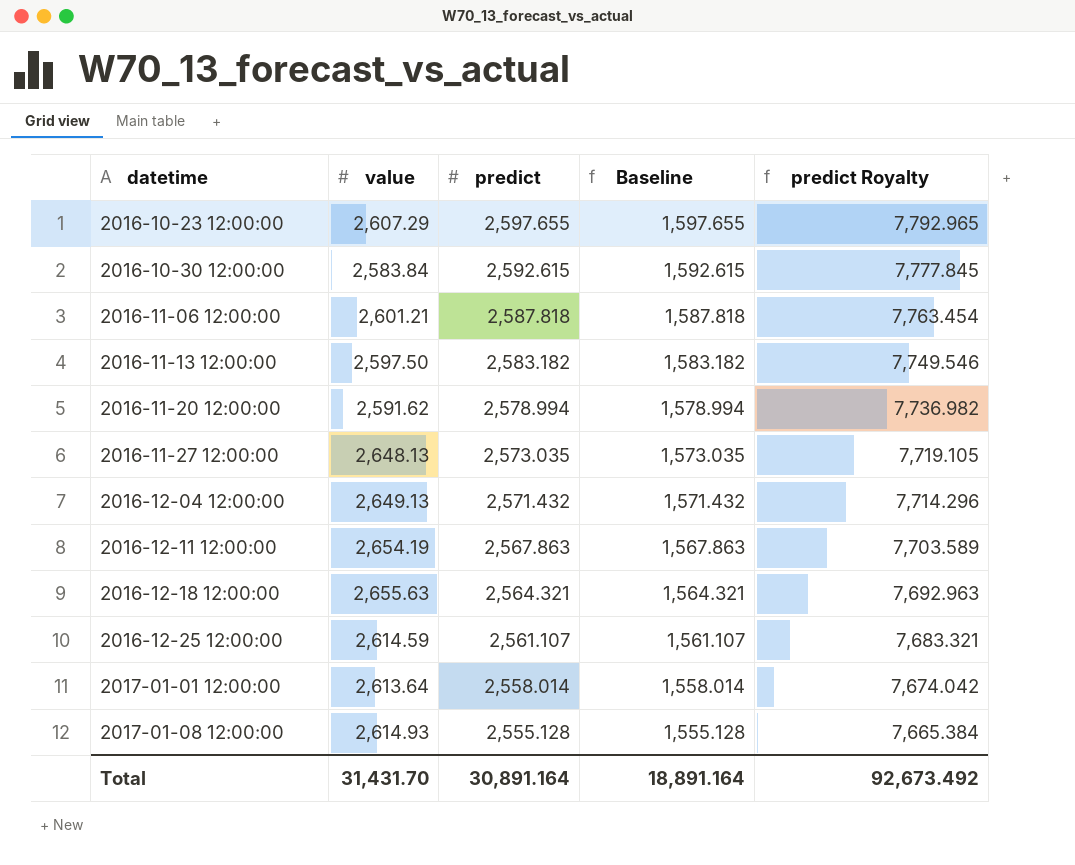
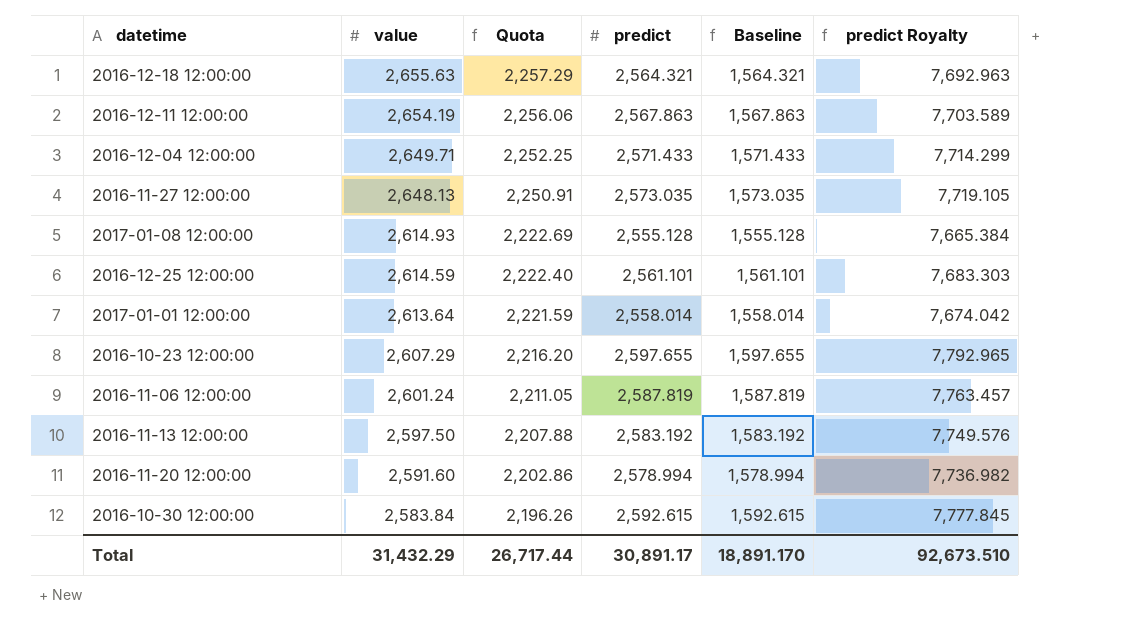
row order: datetime ascending -> value descending
column Quota | formula: none -> [value] * 0.85
2016-12-04 12:00:00 | value: 2,649.13 -> 2,649.71
2016-12-04 12:00:00 | predict: 2,571.432 -> 2,571.433
2016-12-04 12:00:00 | Baseline: 1,571.432 -> 1,571.433
2016-12-04 12:00:00 | predict Royalty: 7,714.296 -> 7,714.299
2016-12-25 12:00:00 | predict: 2,561.107 -> 2,561.101
2016-12-25 12:00:00 | Baseline: 1,561.107 -> 1,561.101
2016-12-25 12:00:00 | predict Royalty: 7,683.321 -> 7,683.303
2016-11-06 12:00:00 | value: 2,601.21 -> 2,601.24
2016-11-06 12:00:00 | predict: 2,587.818 -> 2,587.819
2016-11-06 12:00:00 | Baseline: 1,587.818 -> 1,587.819
2016-11-06 12:00:00 | predict Royalty: 7,763.454 -> 7,763.457
2016-11-13 12:00:00 | predict: 2,583.182 -> 2,583.192
2016-11-13 12:00:00 | Baseline: 1,583.182 -> 1,583.192
2016-11-13 12:00:00 | predict Royalty: 7,749.546 -> 7,749.576
2016-11-20 12:00:00 | value: 2,591.62 -> 2,591.60
Total | value: 31,431.70 -> 31,432.29
Total | predict: 30,891.164 -> 30,891.17
Total | Baseline: 18,891.164 -> 18,891.170
Total | predict Royalty: 92,673.492 -> 92,673.510

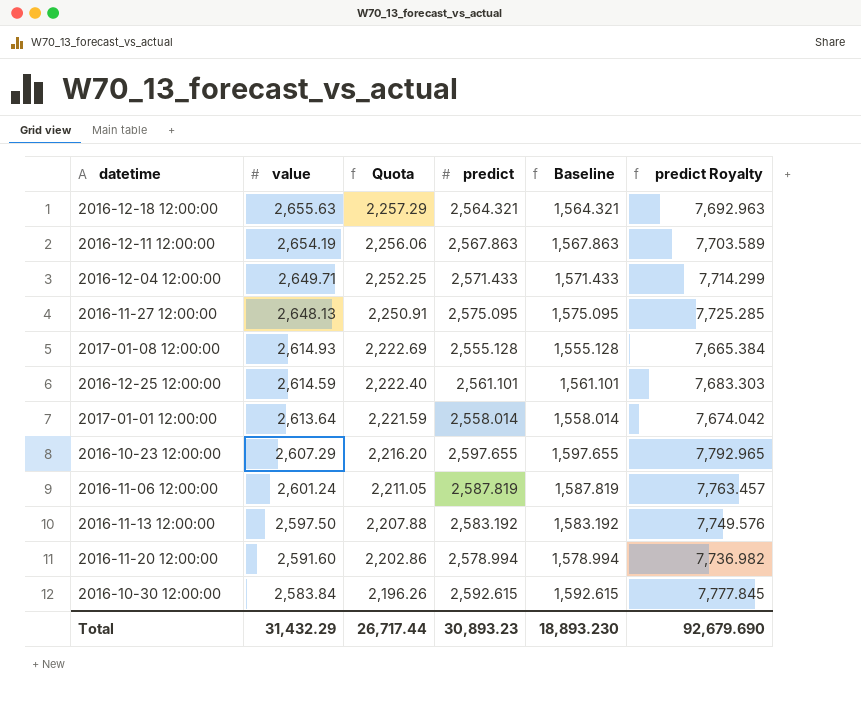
2016-11-27 12:00:00 | predict: 2,573.035 -> 2,575.095
2016-11-27 12:00:00 | Baseline: 1,573.035 -> 1,575.095
2016-11-27 12:00:00 | predict Royalty: 7,719.105 -> 7,725.285
Total | predict: 30,891.17 -> 30,893.23
Total | Baseline: 18,891.170 -> 18,893.230
Total | predict Royalty: 92,673.510 -> 92,679.690

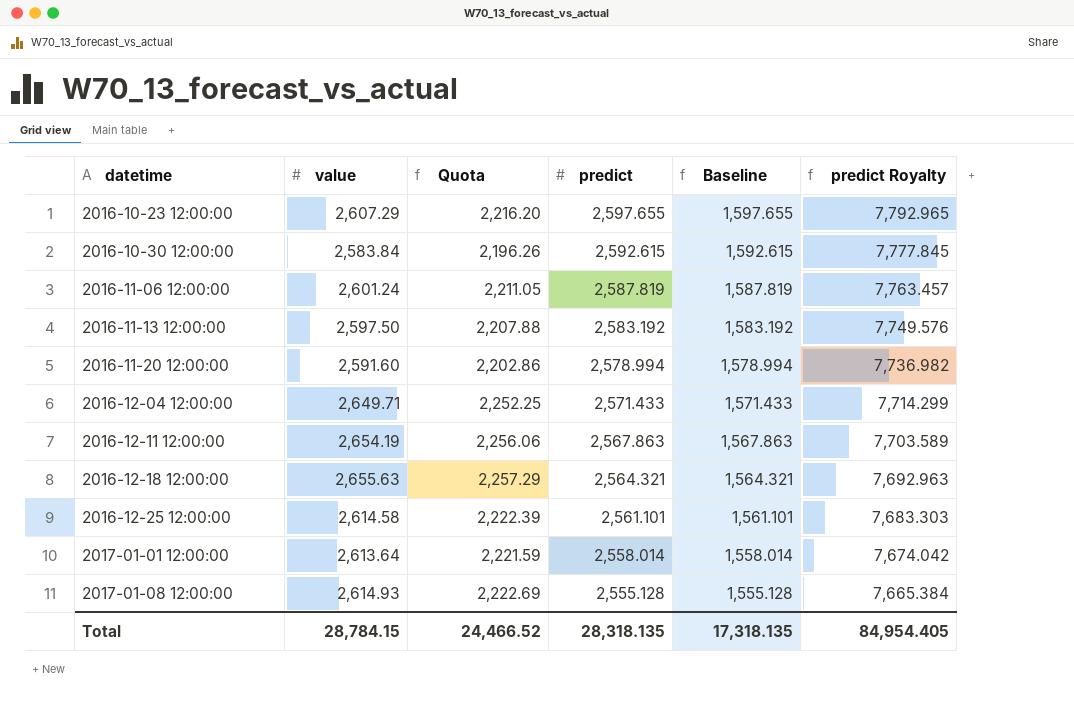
row order: value descending -> datetime ascending
row 2016-11-27 12:00:00: 2,648.13 | 2,250.91 | 2,575.095 | 1,575.095 | 7,725.285 -> none
2016-12-25 12:00:00 | value: 2,614.59 -> 2,614.58
2016-12-25 12:00:00 | Quota: 2,222.40 -> 2,222.39
Total | value: 31,432.29 -> 28,784.15
Total | Quota: 26,717.44 -> 24,466.52
Total | predict: 30,893.23 -> 28,318.135
Total | Baseline: 18,893.230 -> 17,318.135
Total | predict Royalty: 92,679.690 -> 84,954.405

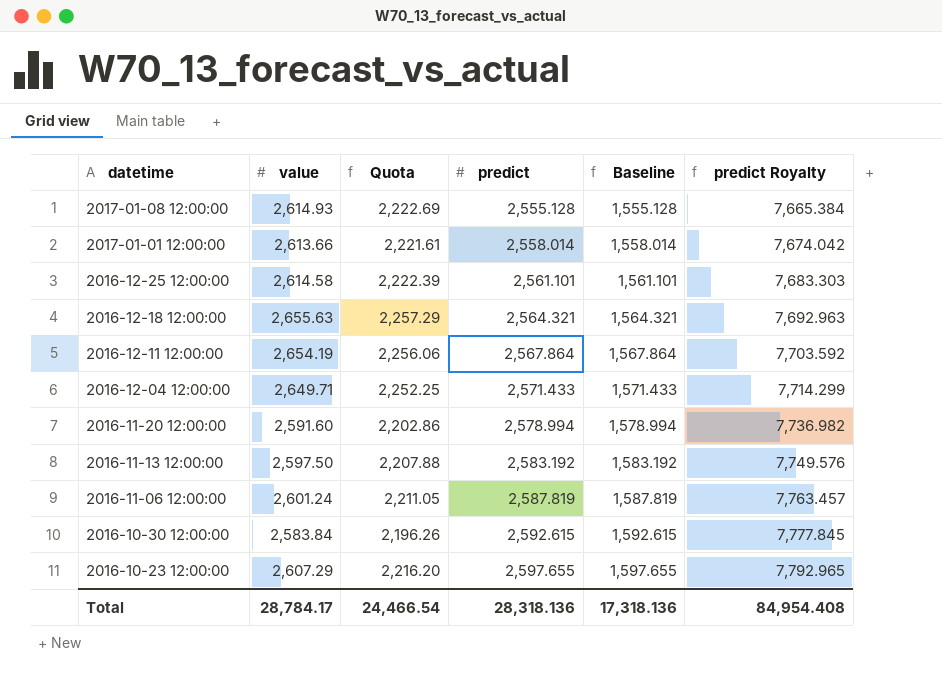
row order: datetime ascending -> datetime descending
2017-01-01 12:00:00 | value: 2,613.64 -> 2,613.66
2017-01-01 12:00:00 | Quota: 2,221.59 -> 2,221.61
2016-12-11 12:00:00 | predict: 2,567.863 -> 2,567.864
2016-12-11 12:00:00 | Baseline: 1,567.863 -> 1,567.864
2016-12-11 12:00:00 | predict Royalty: 7,703.589 -> 7,703.592
Total | value: 28,784.15 -> 28,784.17
Total | Quota: 24,466.52 -> 24,466.54
Total | predict: 28,318.135 -> 28,318.136
Total | Baseline: 17,318.135 -> 17,318.136
Total | predict Royalty: 84,954.405 -> 84,954.408

